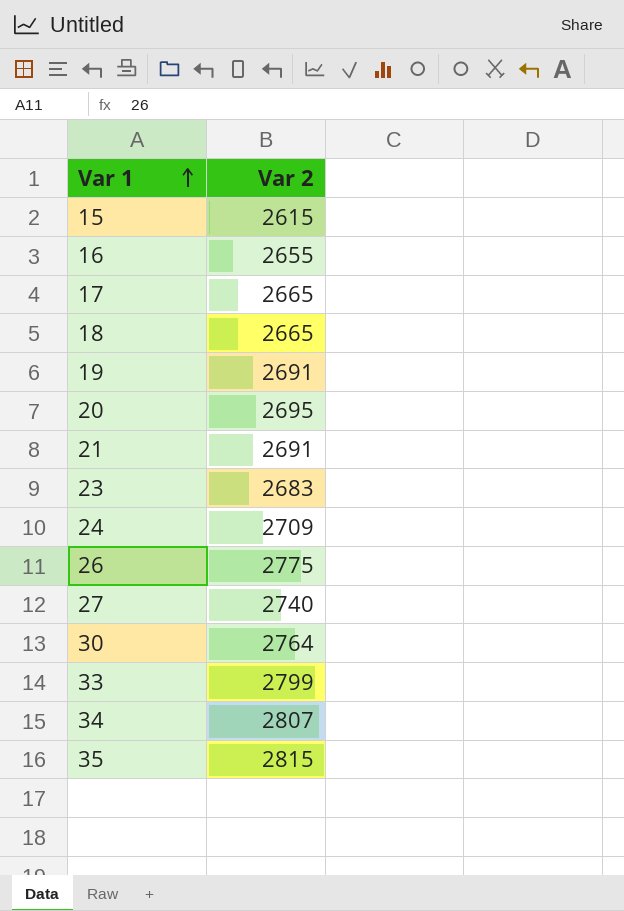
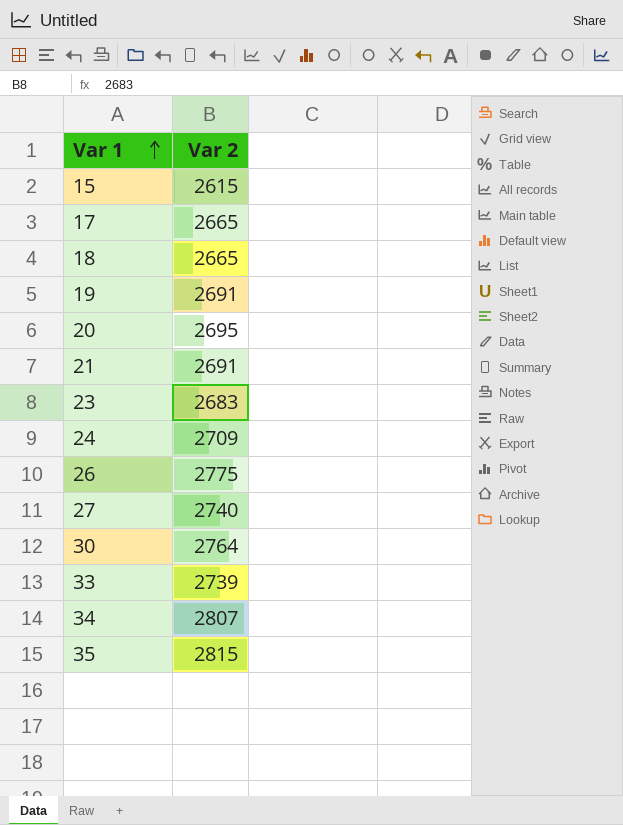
row 16: 2655 -> none
33 | Var 2: 2799 -> 2739

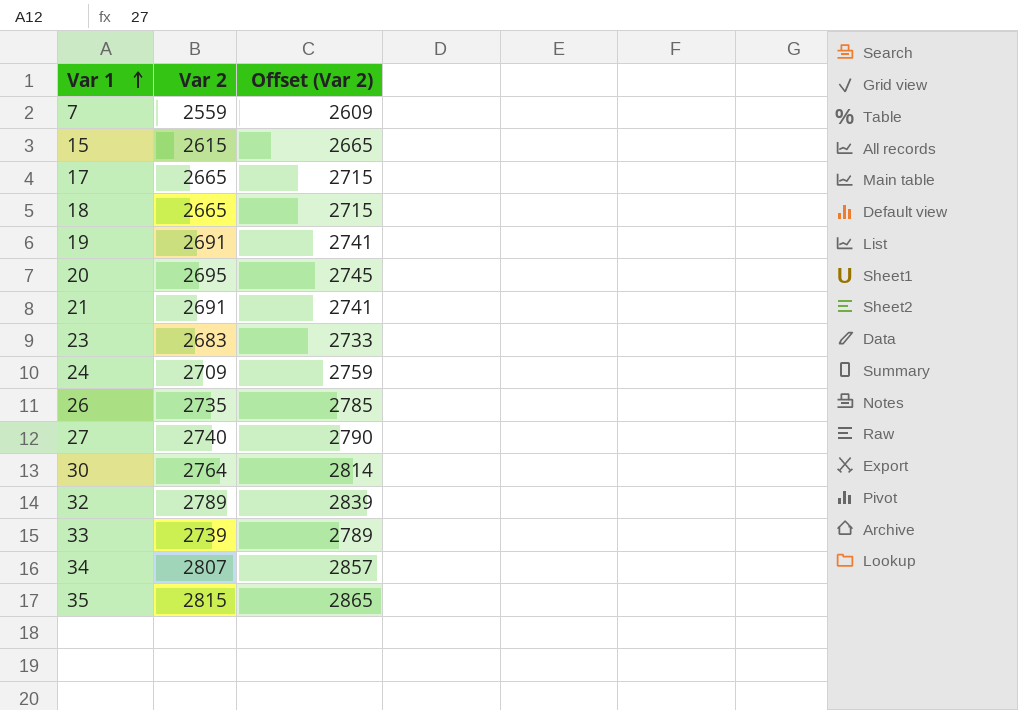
column Offset (Var 2) | formula: none -> [Var 2] + 50
row 7: none -> 2559 | 2609
26 | Var 2: 2775 -> 2735
row 32: none -> 2789 | 2839

